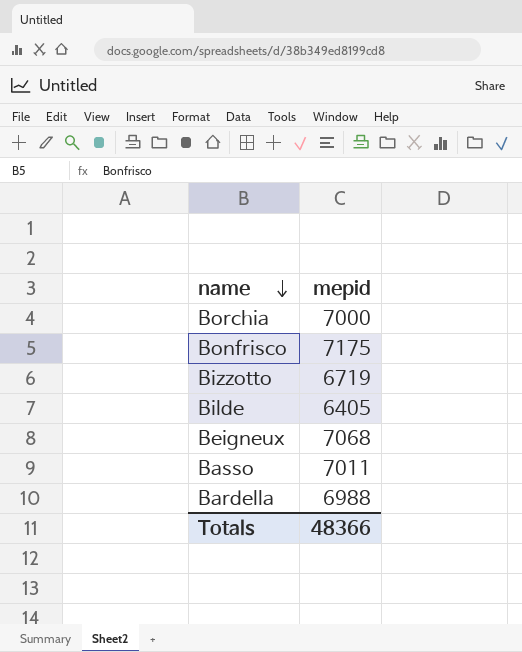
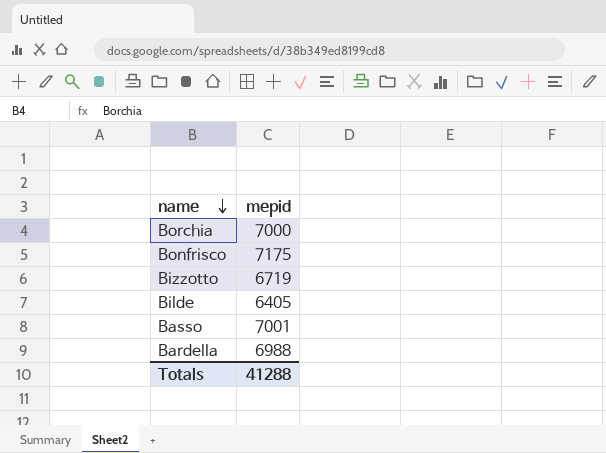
row Beigneux: 7068 -> none
Basso | mepid: 7011 -> 7001
Totals | mepid: 48366 -> 41288

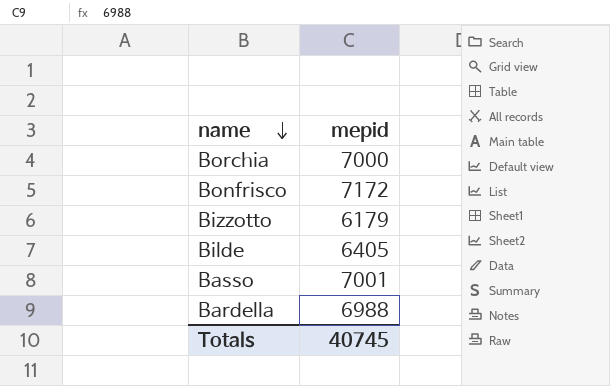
Bonfrisco | mepid: 7175 -> 7172
Bizzotto | mepid: 6719 -> 6179
Totals | mepid: 41288 -> 40745

